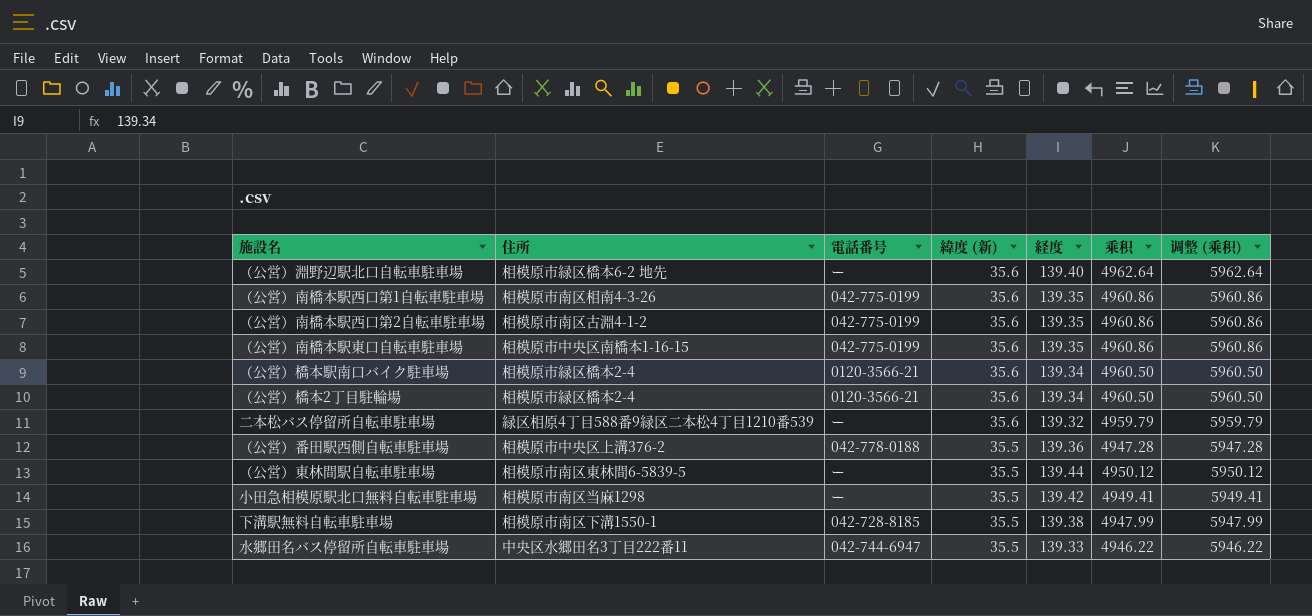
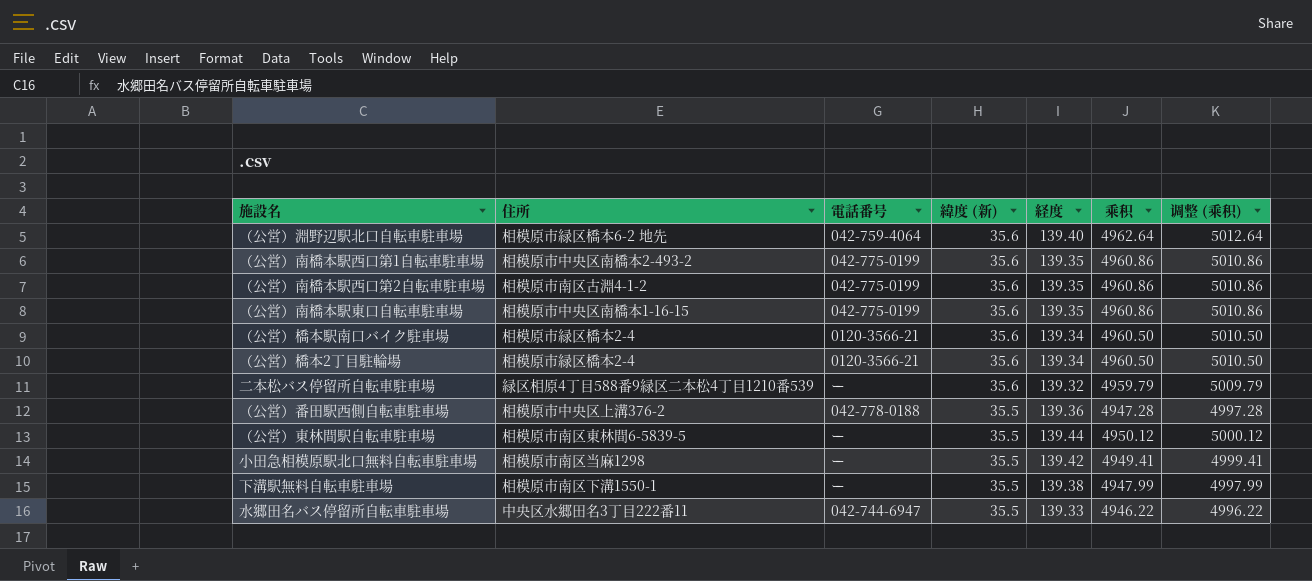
column 调整 (乘积) | formula: [乘积] + 1000 -> [乘积] + 50
（公営）淵野辺駅北口自転車駐車場 | 電話番号: ー -> 042-759-4064
（公営）南橋本駅西口第1自転車駐車場 | 住所: 相模原市南区相南4-3-26 -> 相模原市中央区南橋本2-493-2
下溝駅無料自転車駐車場 | 電話番号: 042-728-8185 -> ー

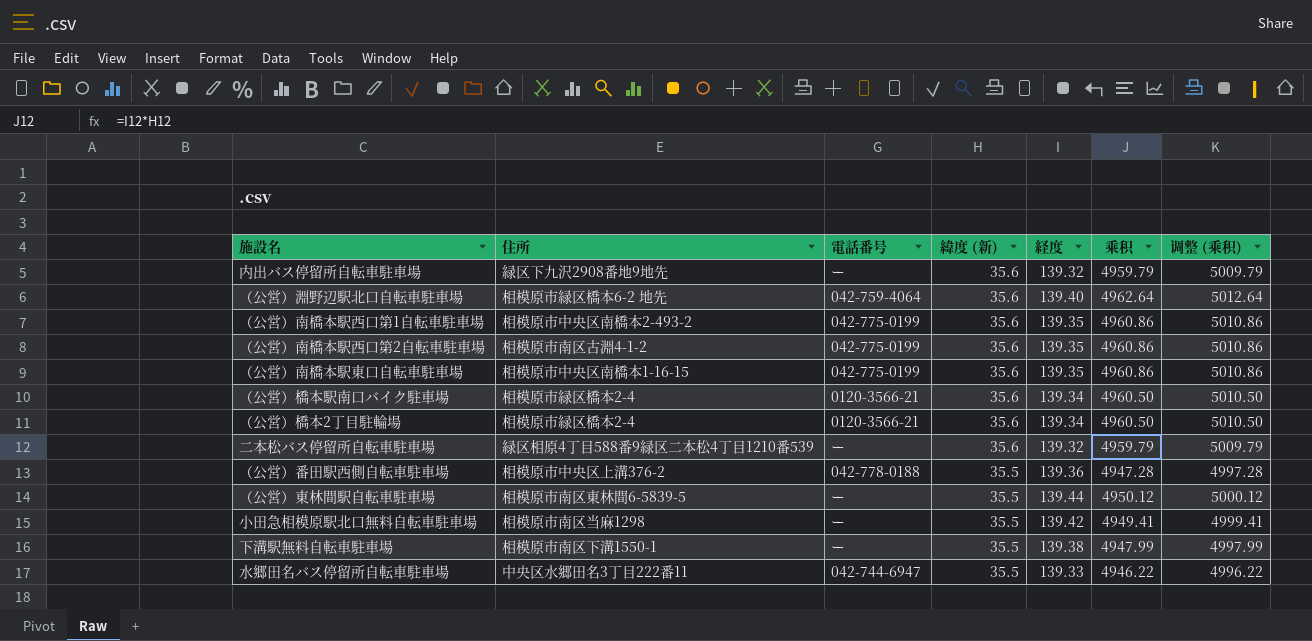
row 内出バス停留所自転車駐車場: none -> 緑区下九沢2908番地9地先 | ー | 35.6 | 139.32 | 4959.79 | 5009.79

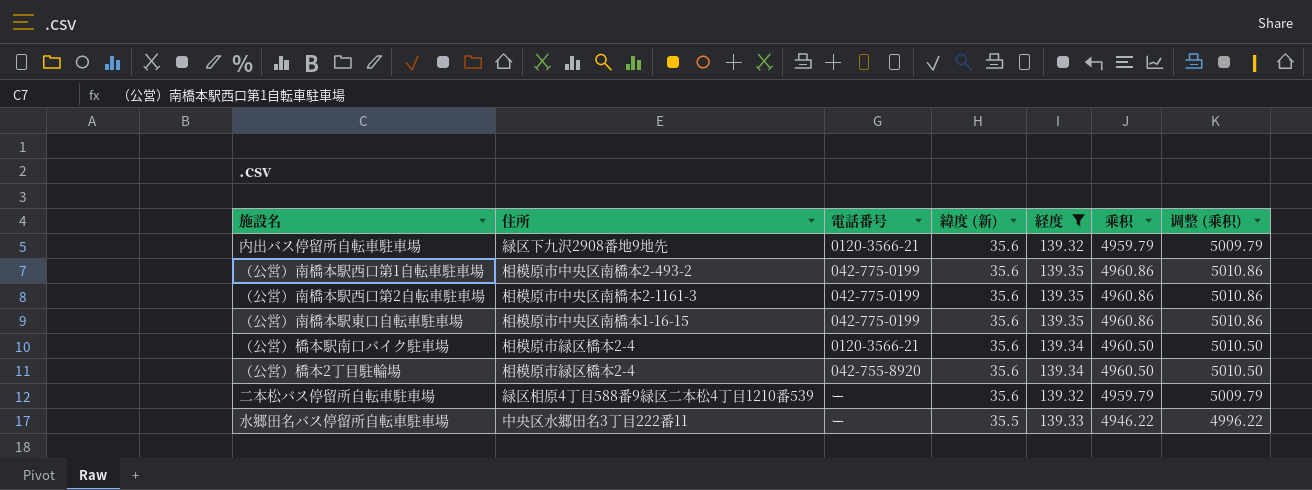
filter: none -> 経度 <= 139.35
内出バス停留所自転車駐車場 | 電話番号: ー -> 0120-3566-21
（公営）南橋本駅西口第2自転車駐車場 | 住所: 相模原市南区古淵4-1-2 -> 相模原市中央区南橋本2-1161-3
（公営）橋本2丁目駐輪場 | 電話番号: 0120-3566-21 -> 042-755-8920
水郷田名バス停留所自転車駐車場 | 電話番号: 042-744-6947 -> ー

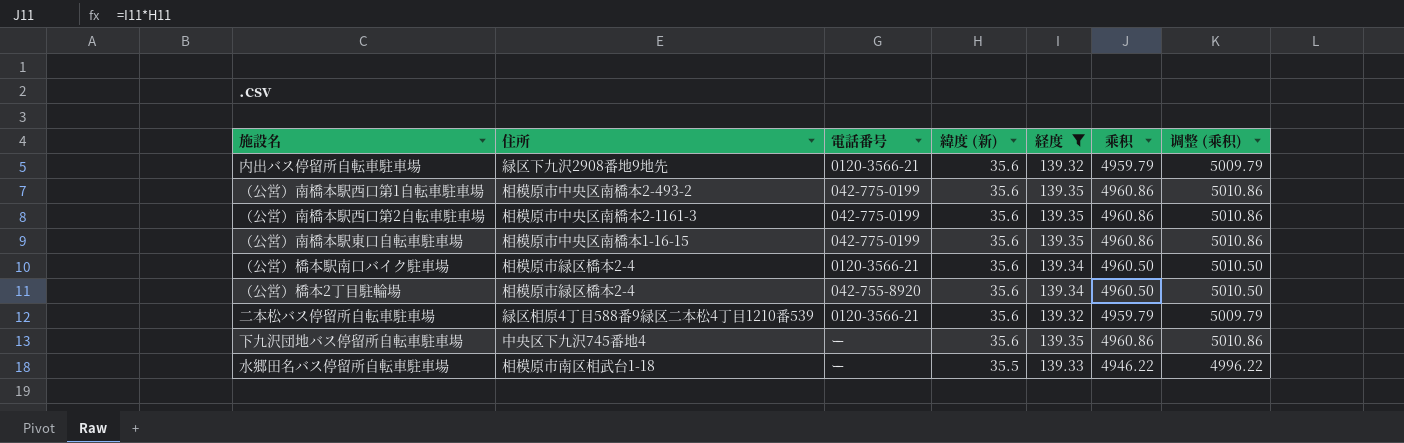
二本松バス停留所自転車駐車場 | 電話番号: ー -> 0120-3566-21
row 下九沢団地バス停留所自転車駐車場: none -> 中央区下九沢745番地4 | ー | 35.6 | 139.35 | 4960.86 | 5010.86
水郷田名バス停留所自転車駐車場 | 住所: 中央区水郷田名3丁目222番11 -> 相模原市南区相武台1-18

